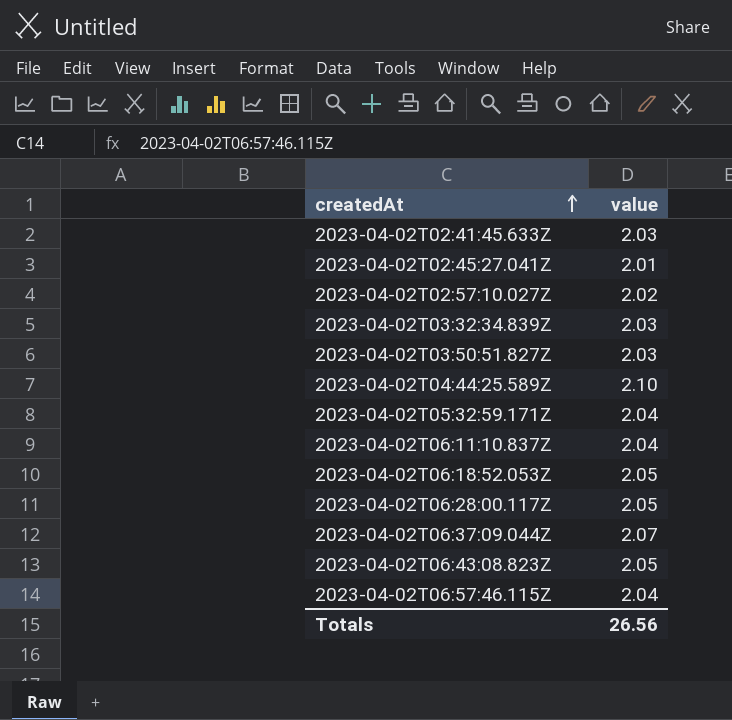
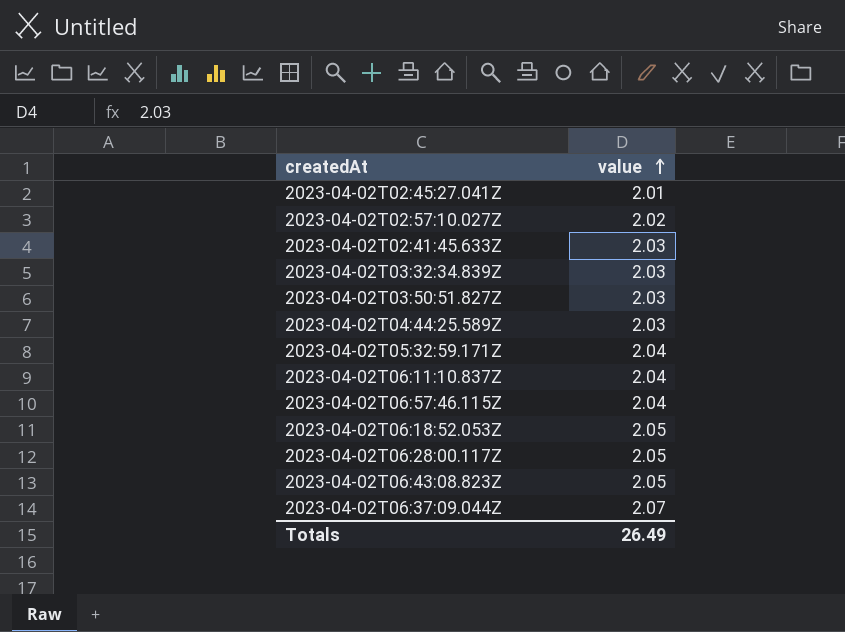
row order: createdAt ascending -> value ascending
2023-04-02T04:44:25.589Z | value: 2.10 -> 2.03
Totals | value: 26.56 -> 26.49

